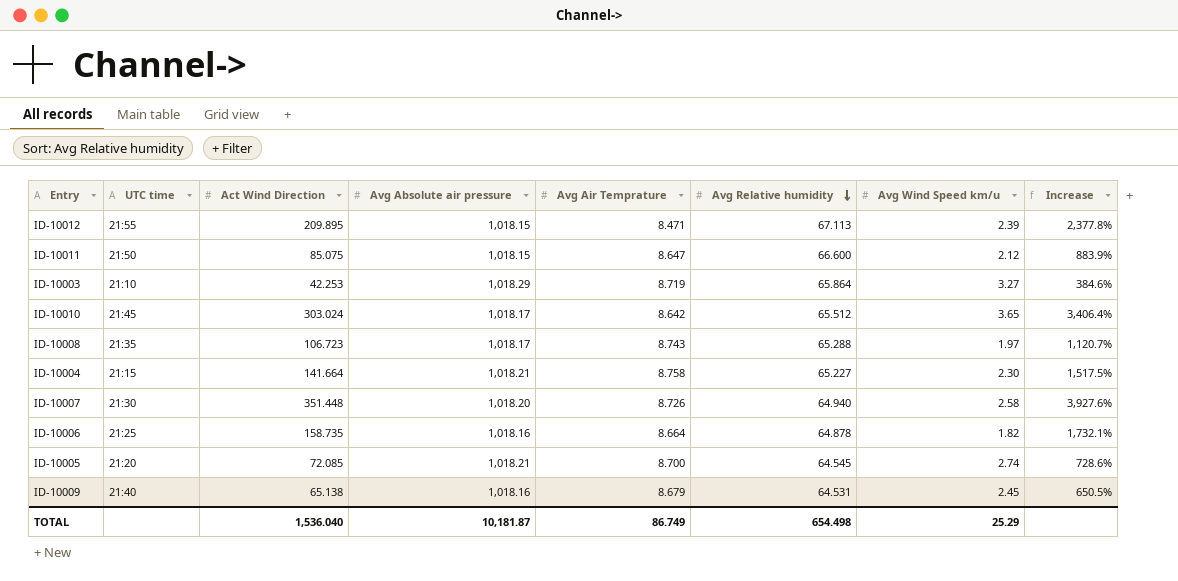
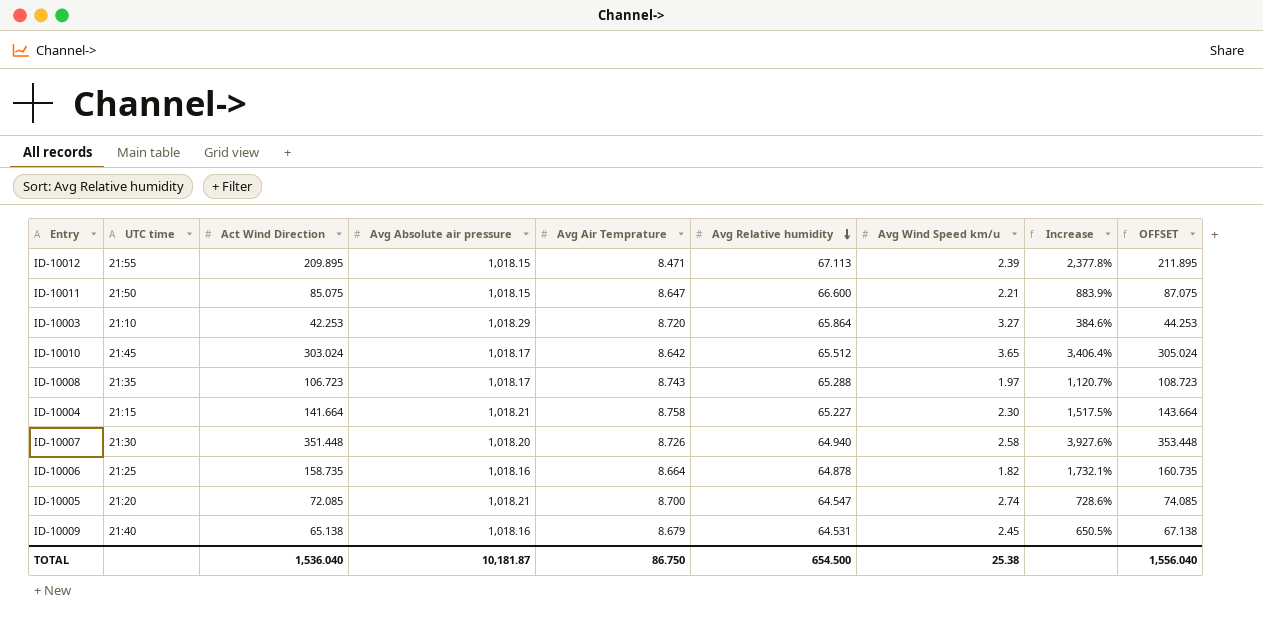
column OFFSET | formula: none -> [Act Wind Direction] + 2
ID-10011 | Avg Wind Speed km/u: 2.12 -> 2.21
ID-10003 | Avg Air Temprature: 8.719 -> 8.720
ID-10005 | Avg Relative humidity: 64.545 -> 64.547
TOTAL | Avg Air Temprature: 86.749 -> 86.750
TOTAL | Avg Relative humidity: 654.498 -> 654.500
TOTAL | Avg Wind Speed km/u: 25.29 -> 25.38

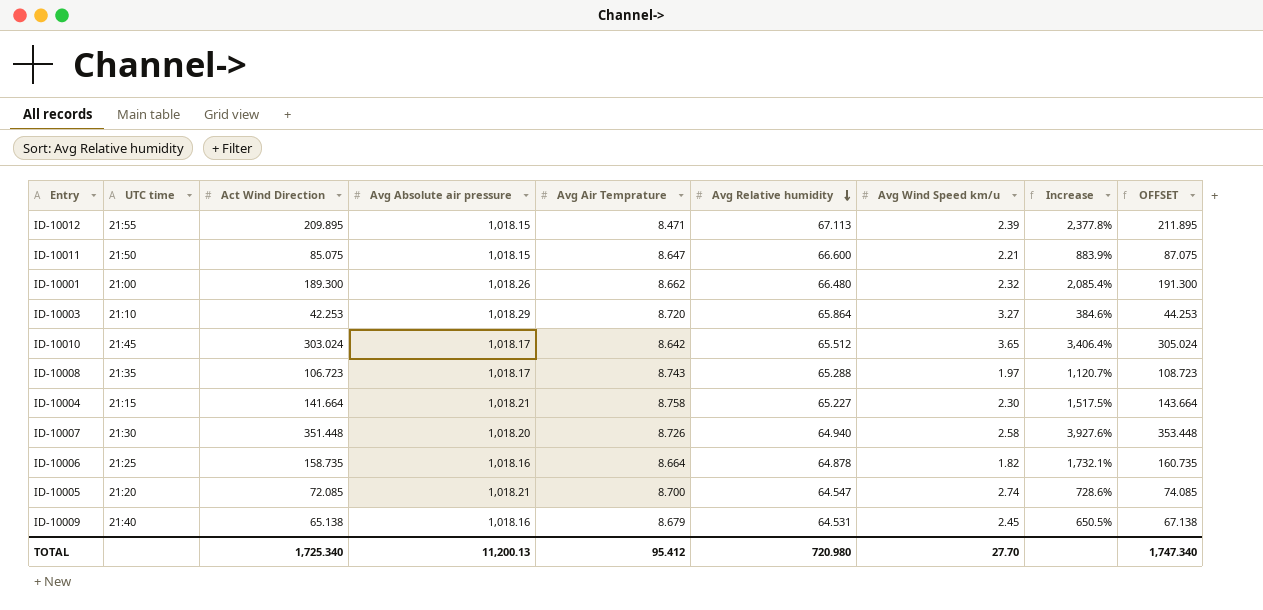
row ID-10001: none -> 21:00 | 189.300 | 1,018.26 | 8.662 | 66.480 | 2.32 | 2,085.4% | 191.300
TOTAL | Act Wind Direction: 1,536.040 -> 1,725.340
TOTAL | Avg Absolute air pressure: 10,181.87 -> 11,200.13
TOTAL | Avg Air Temprature: 86.750 -> 95.412
TOTAL | Avg Relative humidity: 654.500 -> 720.980
TOTAL | Avg Wind Speed km/u: 25.38 -> 27.70
TOTAL | OFFSET: 1,556.040 -> 1,747.340

